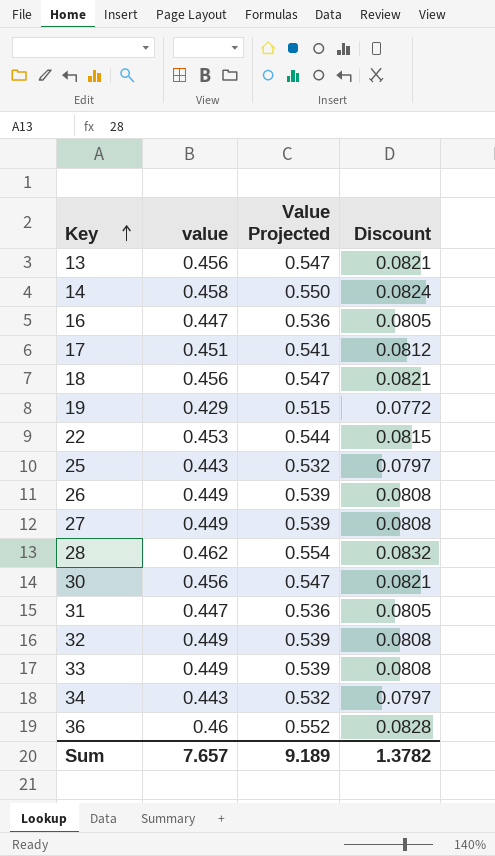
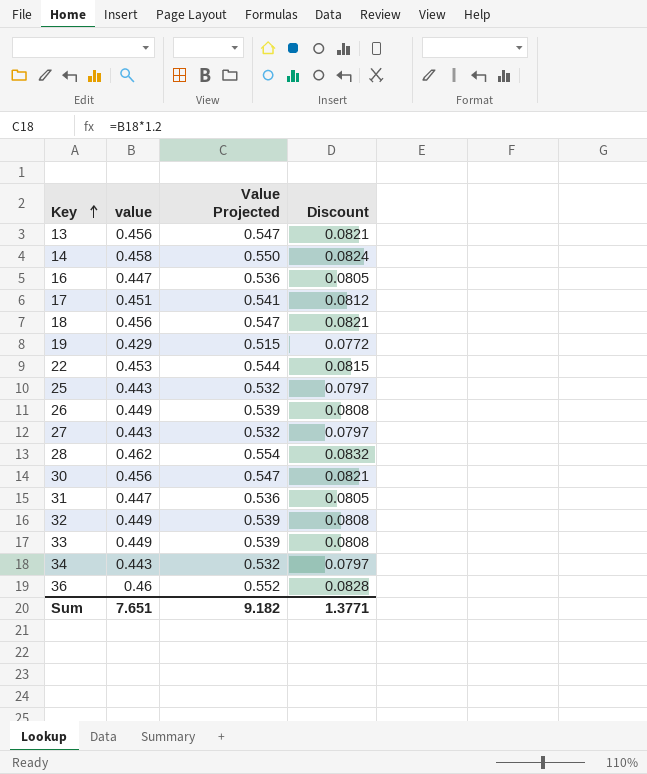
27 | value: 0.449 -> 0.443
27 | Value Projected: 0.539 -> 0.532
27 | Discount: 0.0808 -> 0.0797
Sum | value: 7.657 -> 7.651
Sum | Value Projected: 9.189 -> 9.182
Sum | Discount: 1.3782 -> 1.3771

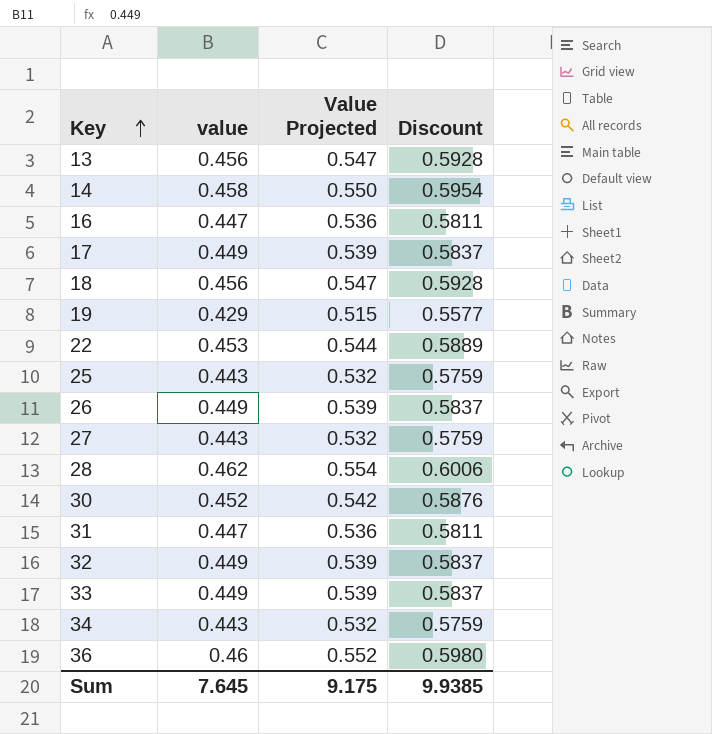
column Discount | formula: [value] * 0.18 -> [value] * 1.3
17 | value: 0.451 -> 0.449
17 | Value Projected: 0.541 -> 0.539
30 | value: 0.456 -> 0.452
30 | Value Projected: 0.547 -> 0.542
Sum | value: 7.651 -> 7.645
Sum | Value Projected: 9.182 -> 9.175
Sum | Discount: 1.3771 -> 9.9385

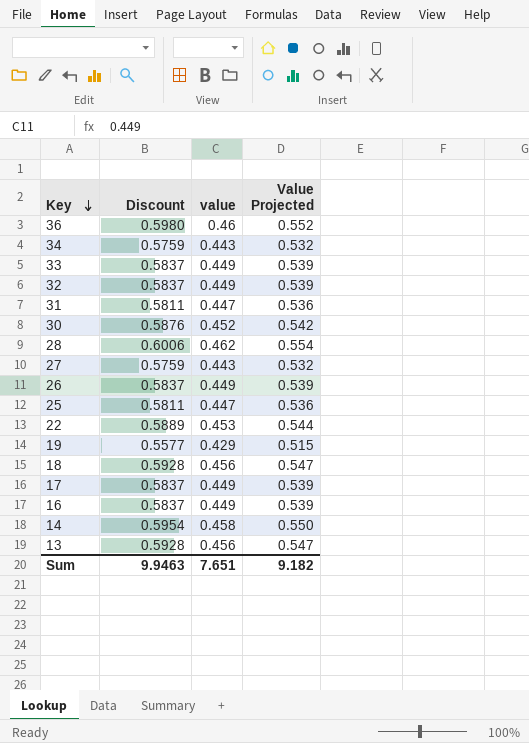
row order: Key ascending -> Key descending
column Discount | position: 4 -> 2
25 | Discount: 0.5759 -> 0.5811
25 | value: 0.443 -> 0.447
25 | Value Projected: 0.532 -> 0.536
16 | Discount: 0.5811 -> 0.5837
16 | value: 0.447 -> 0.449
16 | Value Projected: 0.536 -> 0.539
Sum | Discount: 9.9385 -> 9.9463
Sum | value: 7.645 -> 7.651
Sum | Value Projected: 9.175 -> 9.182

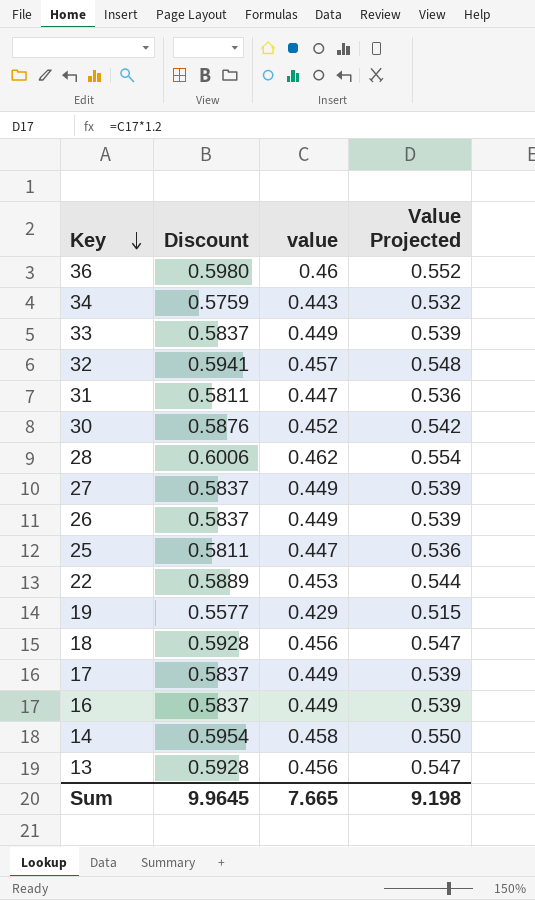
32 | Discount: 0.5837 -> 0.5941
32 | value: 0.449 -> 0.457
32 | Value Projected: 0.539 -> 0.548
27 | Discount: 0.5759 -> 0.5837
27 | value: 0.443 -> 0.449
27 | Value Projected: 0.532 -> 0.539
Sum | Discount: 9.9463 -> 9.9645
Sum | value: 7.651 -> 7.665
Sum | Value Projected: 9.182 -> 9.198

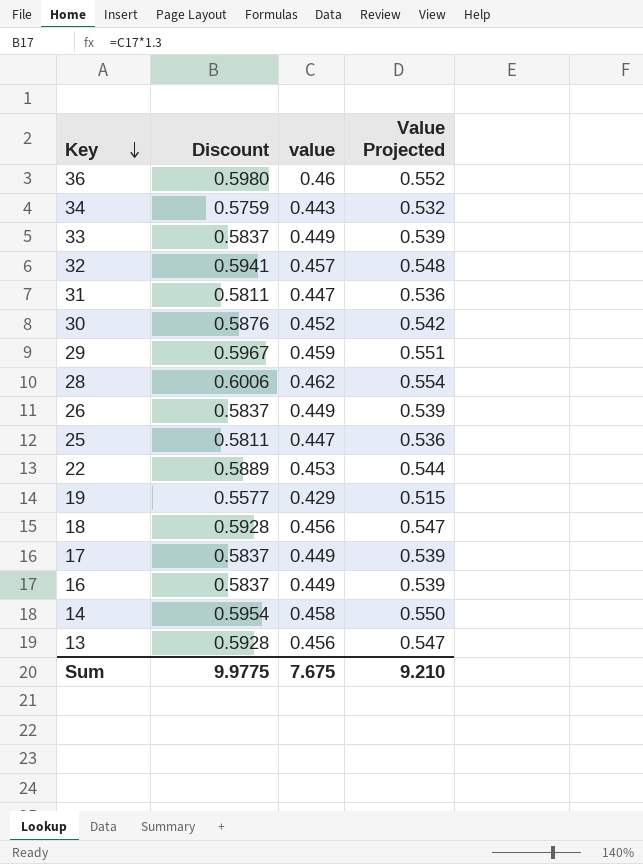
row 27: 0.5837 | 0.449 | 0.539 -> none
row 29: none -> 0.5967 | 0.459 | 0.551
Sum | Discount: 9.9645 -> 9.9775
Sum | value: 7.665 -> 7.675
Sum | Value Projected: 9.198 -> 9.210

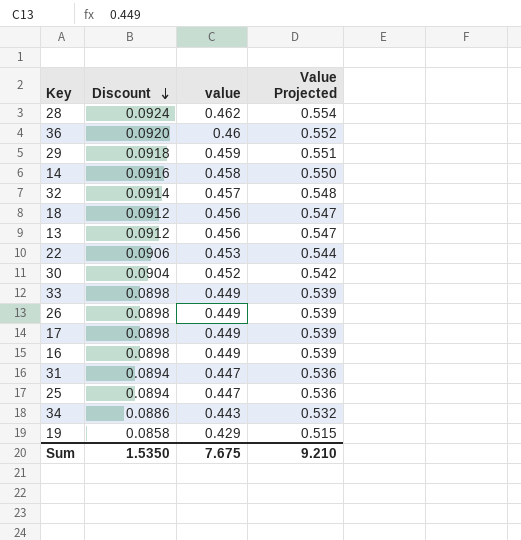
row order: Key descending -> Discount descending
column Discount | formula: [value] * 1.3 -> [value] * 0.2
Sum | Discount: 9.9775 -> 1.5350

